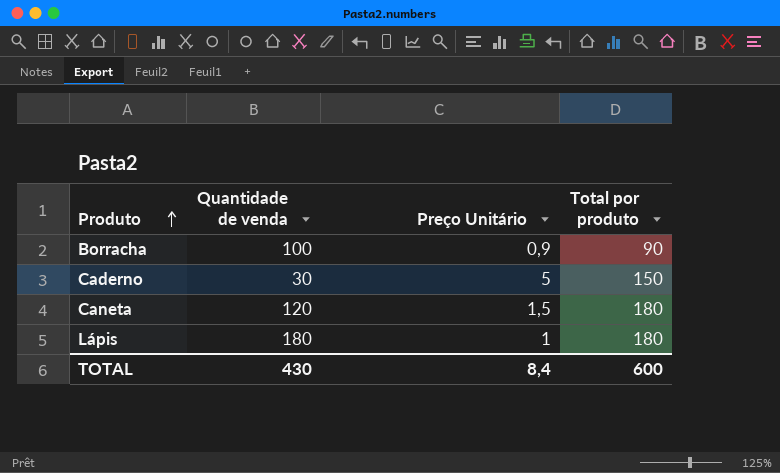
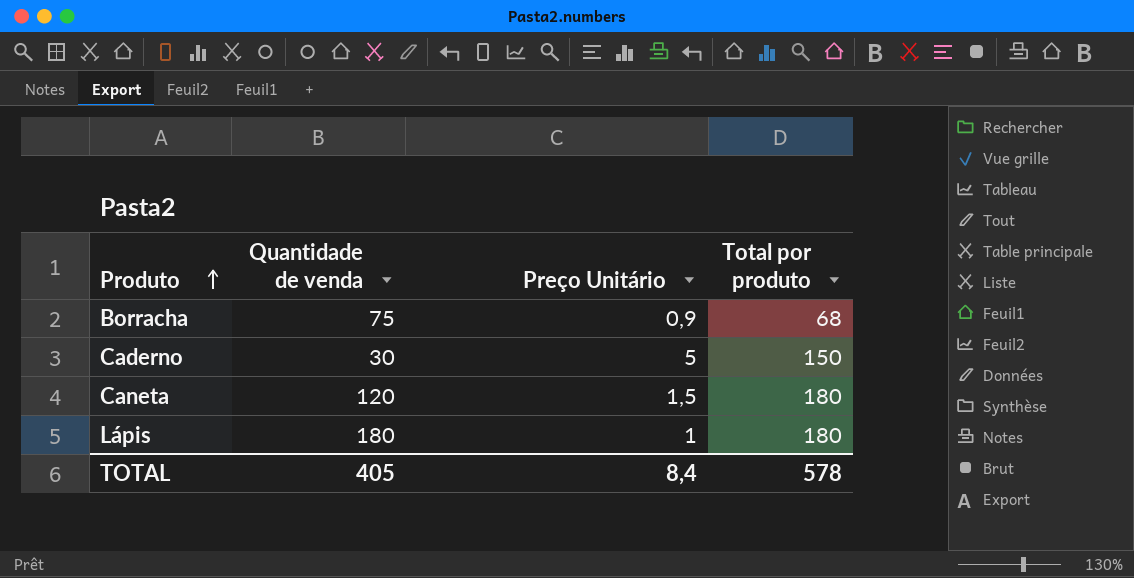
Borracha | Quantidade de venda: 100 -> 75
Borracha | Total por produto: 90 -> 68
TOTAL | Quantidade de venda: 430 -> 405
TOTAL | Total por produto: 600 -> 578

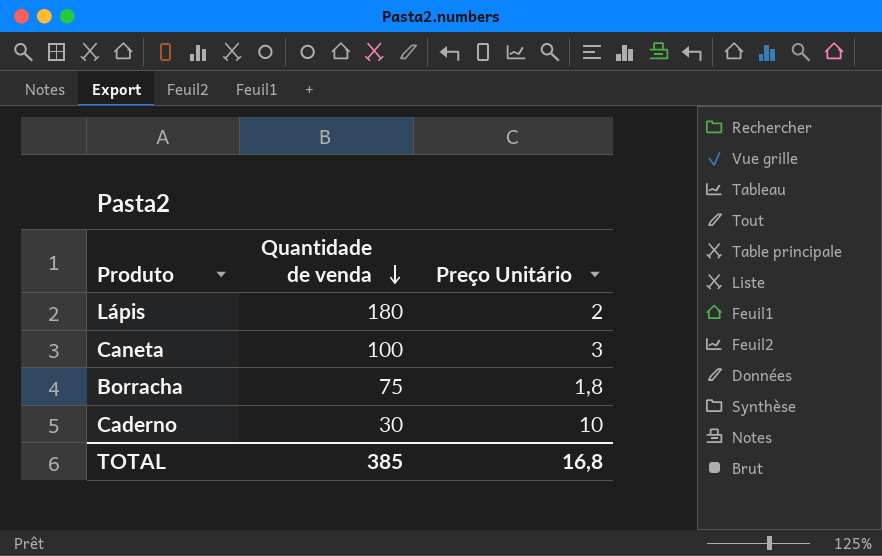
row order: Produto ascending -> Quantidade de venda descending
column Total por produto | formula: [Quantidade de venda] * [Preço Unitário] -> none
Lápis | Preço Unitário: 1 -> 2
Caneta | Quantidade de venda: 120 -> 100
Caneta | Preço Unitário: 1,5 -> 3
Borracha | Preço Unitário: 0,9 -> 1,8
Caderno | Preço Unitário: 5 -> 10
TOTAL | Quantidade de venda: 405 -> 385
TOTAL | Preço Unitário: 8,4 -> 16,8

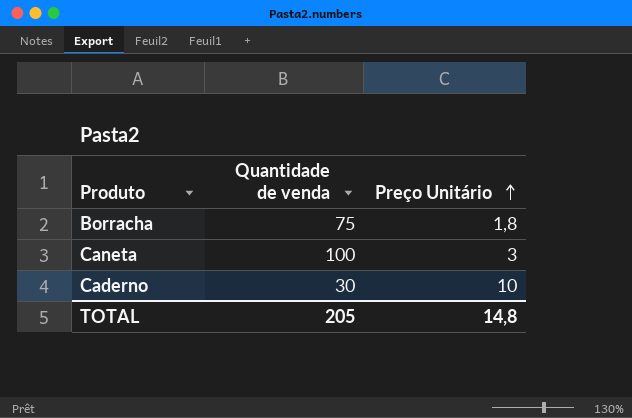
row order: Quantidade de venda descending -> Preço Unitário ascending
row Lápis: 180 | 2 -> none
TOTAL | Quantidade de venda: 385 -> 205
TOTAL | Preço Unitário: 16,8 -> 14,8

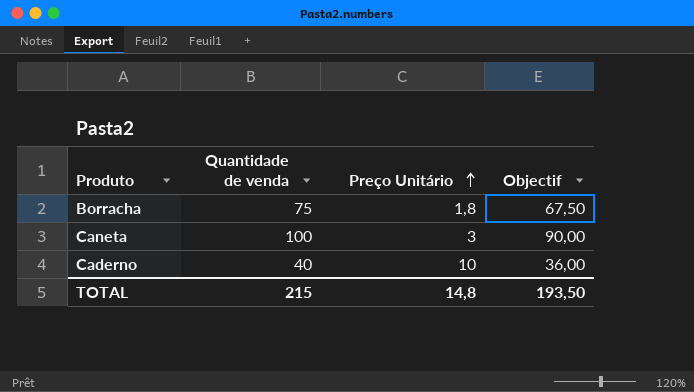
column Objectif | formula: none -> [Quantidade de venda] * 0,9
Caderno | Quantidade de venda: 30 -> 40
TOTAL | Quantidade de venda: 205 -> 215

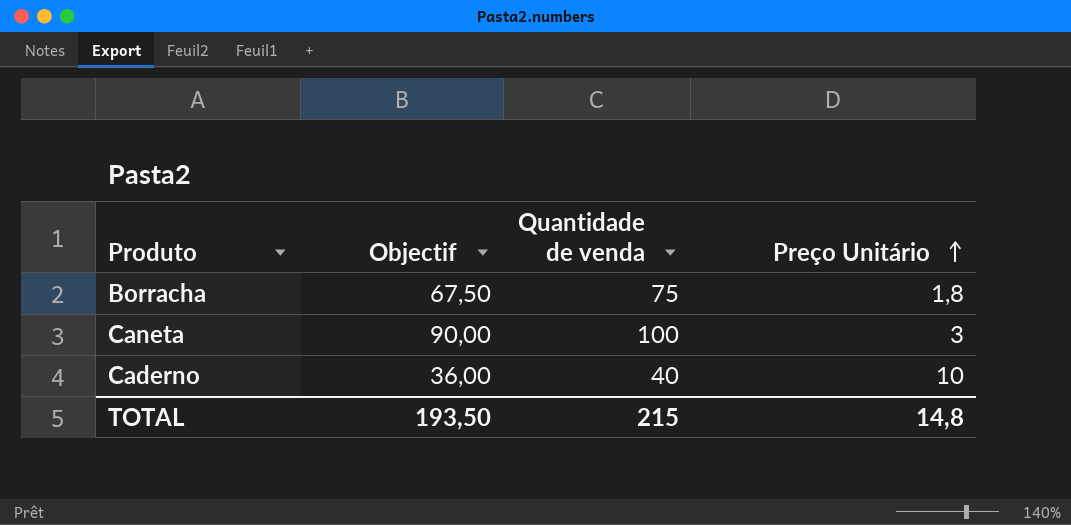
column Objectif | position: 4 -> 2

